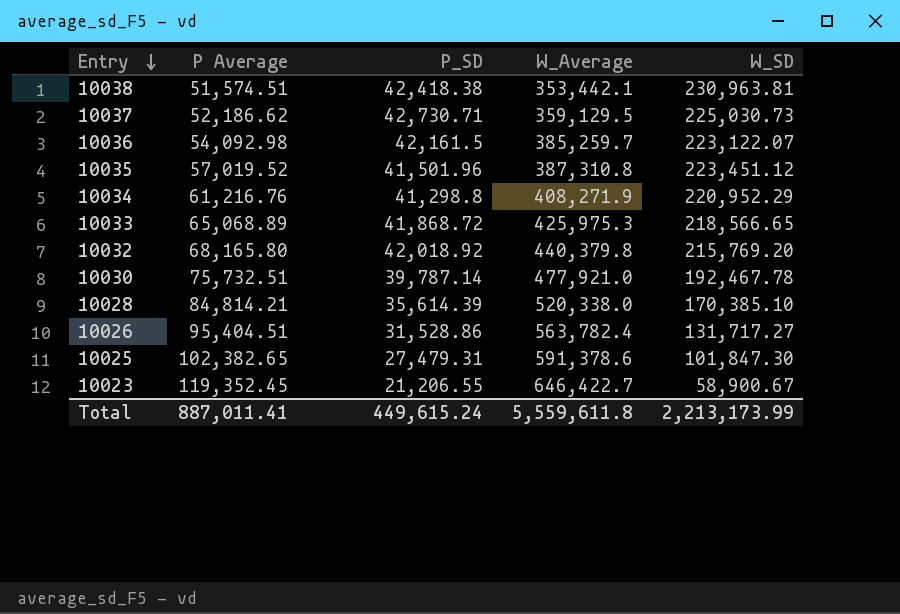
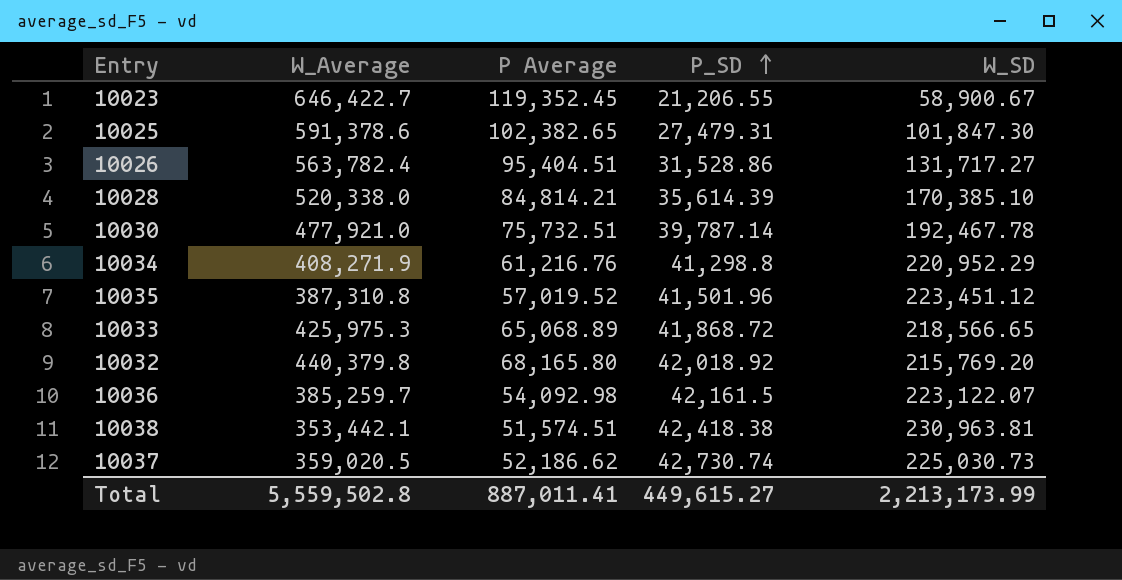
row order: Entry descending -> P_SD ascending
column W_Average | position: 4 -> 2
10037 | W_Average: 359,129.5 -> 359,020.5
10037 | P_SD: 42,730.71 -> 42,730.74
Total | W_Average: 5,559,611.8 -> 5,559,502.8
Total | P_SD: 449,615.24 -> 449,615.27

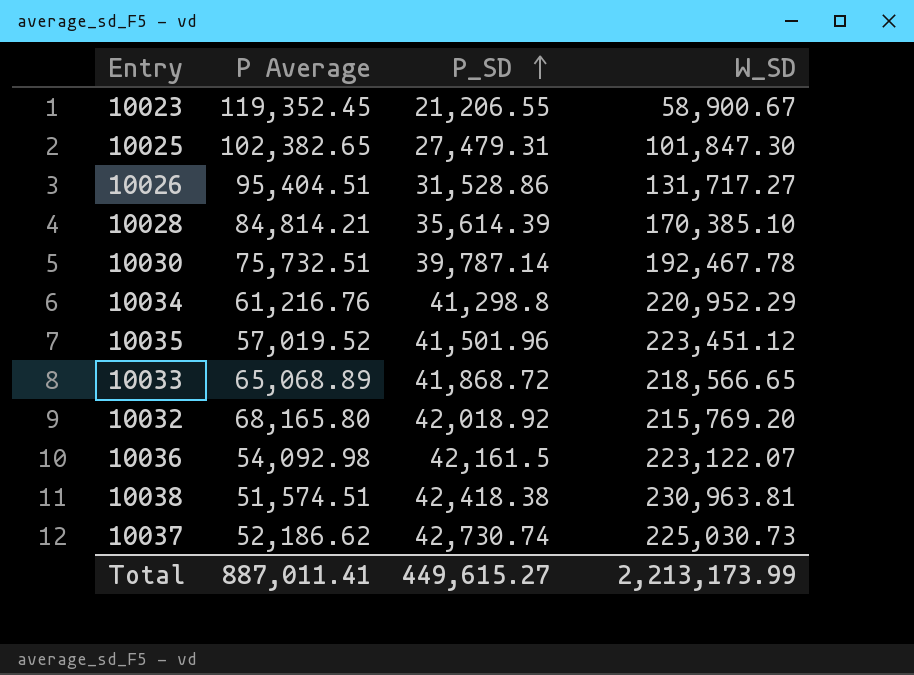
column W_Average | position: 2 -> none

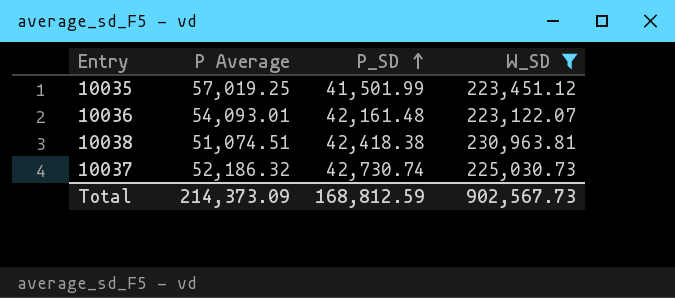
filter: none -> W_SD >= 223,122.07
10035 | P Average: 57,019.52 -> 57,019.25
10035 | P_SD: 41,501.96 -> 41,501.99
10036 | P Average: 54,092.98 -> 54,093.01
10036 | P_SD: 42,161.5 -> 42,161.48
10038 | P Average: 51,574.51 -> 51,074.51
10037 | P Average: 52,186.62 -> 52,186.32
Total | P Average: 887,011.41 -> 214,373.09
Total | P_SD: 449,615.27 -> 168,812.59
Total | W_SD: 2,213,173.99 -> 902,567.73

